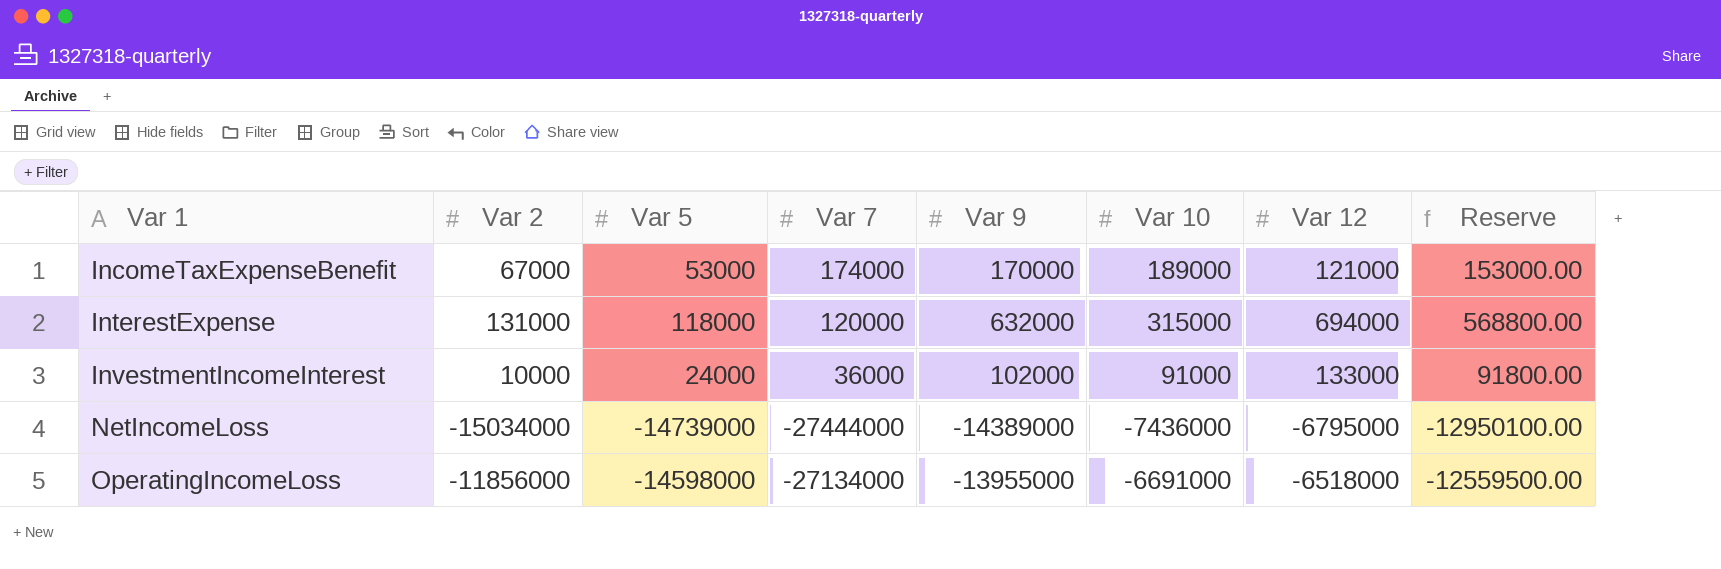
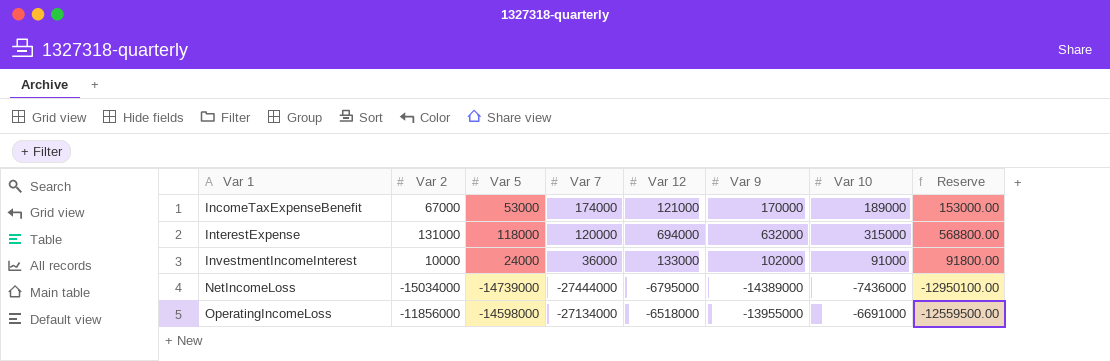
column Var 12 | position: 7 -> 5

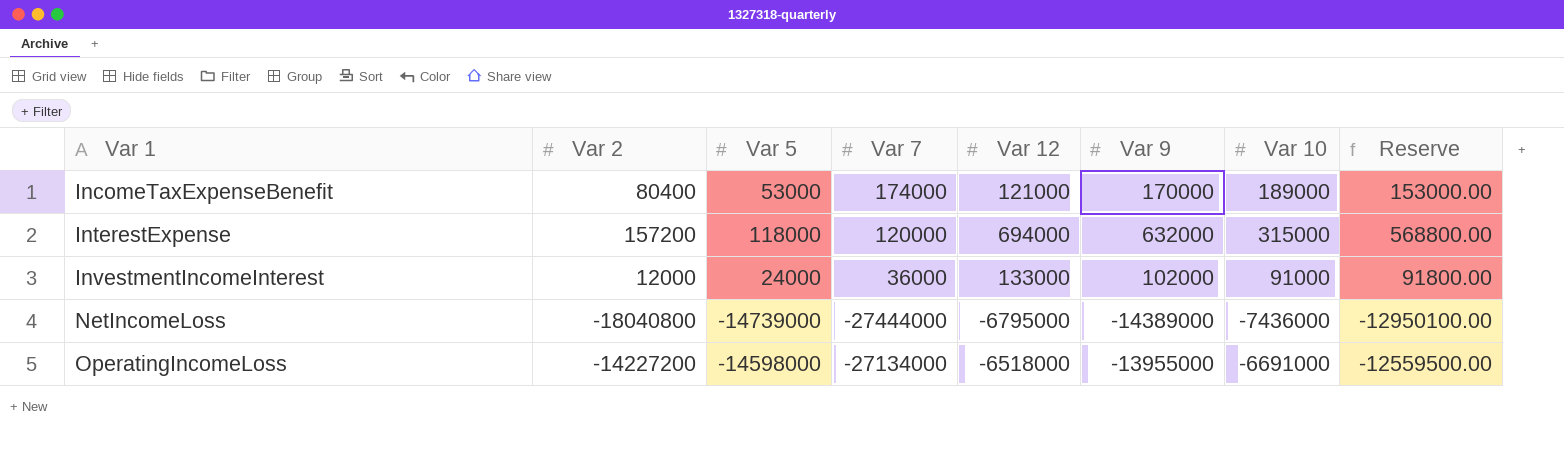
IncomeTaxExpenseBenefit | Var 2: 67000 -> 80400
InterestExpense | Var 2: 131000 -> 157200
InvestmentIncomeInterest | Var 2: 10000 -> 12000
NetIncomeLoss | Var 2: -15034000 -> -18040800
OperatingIncomeLoss | Var 2: -11856000 -> -14227200

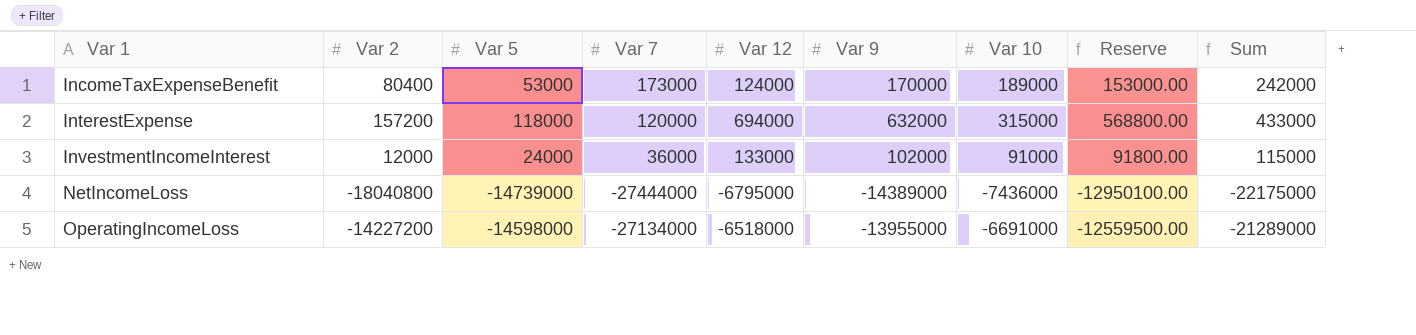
column Sum | formula: none -> [Var 5] + [Var 10]
IncomeTaxExpenseBenefit | Var 7: 174000 -> 173000
IncomeTaxExpenseBenefit | Var 12: 121000 -> 124000

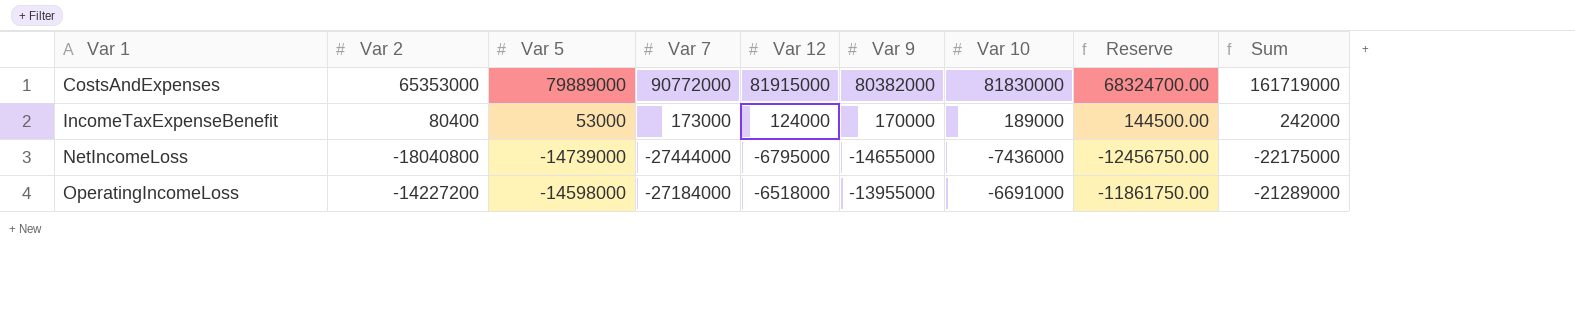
column Reserve | formula: [Var 9] * 0.9 -> [Var 9] * 0.85
row InterestExpense: 157200 | 118000 | 120000 | 694000 | 632000 | 315000 | 568800.00 | 433000 -> none
row InvestmentIncomeInterest: 12000 | 24000 | 36000 | 133000 | 102000 | 91000 | 91800.00 | 115000 -> none
row CostsAndExpenses: none -> 65353000 | 79889000 | 90772000 | 81915000 | 80382000 | 81830000 | 68324700.00 | 161719000
NetIncomeLoss | Var 9: -14389000 -> -14655000
OperatingIncomeLoss | Var 7: -27134000 -> -27184000

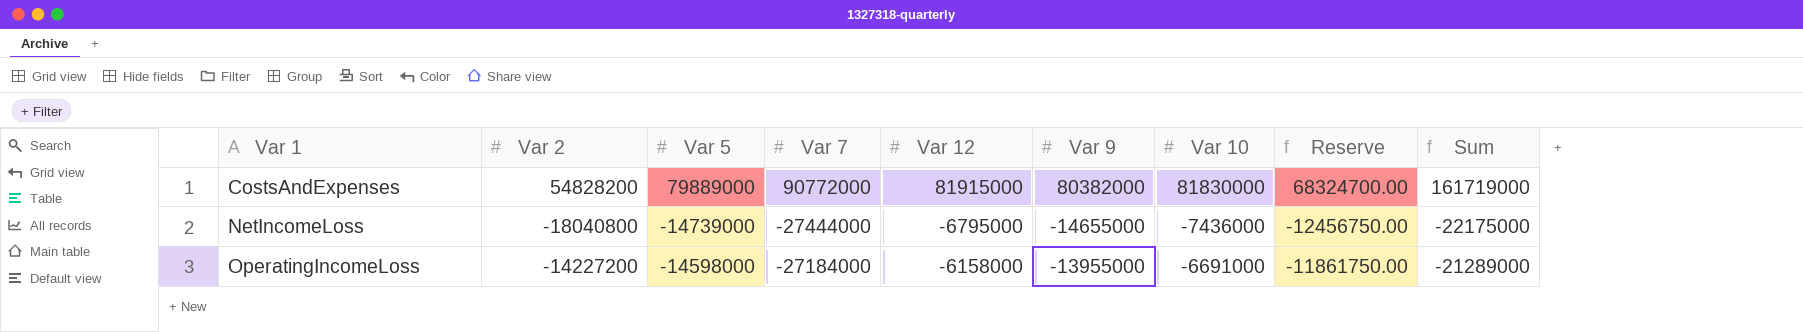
row IncomeTaxExpenseBenefit: 80400 | 53000 | 173000 | 124000 | 170000 | 189000 | 144500.00 | 242000 -> none
CostsAndExpenses | Var 2: 65353000 -> 54828200
OperatingIncomeLoss | Var 12: -6518000 -> -6158000

